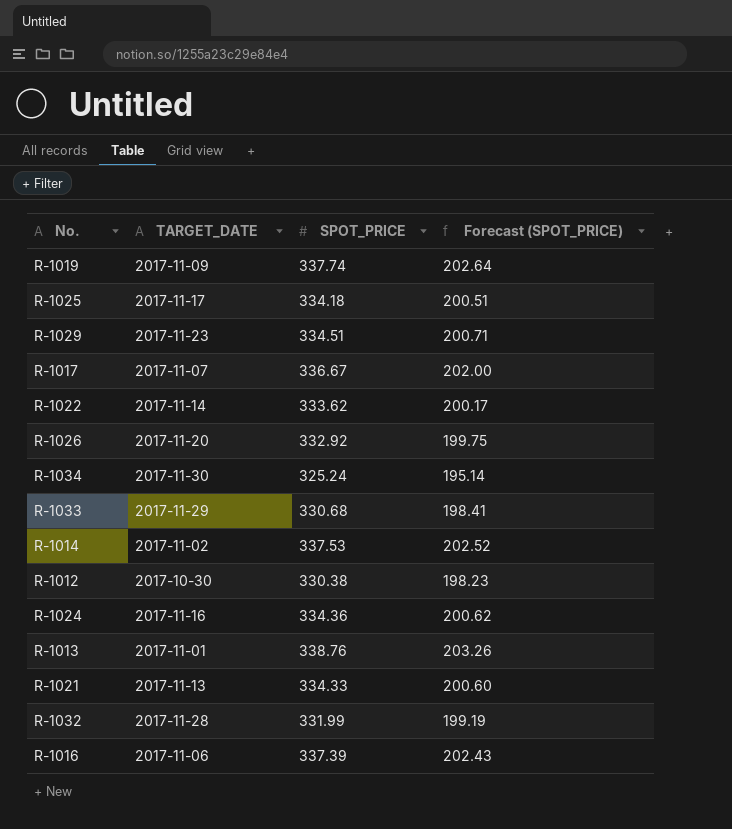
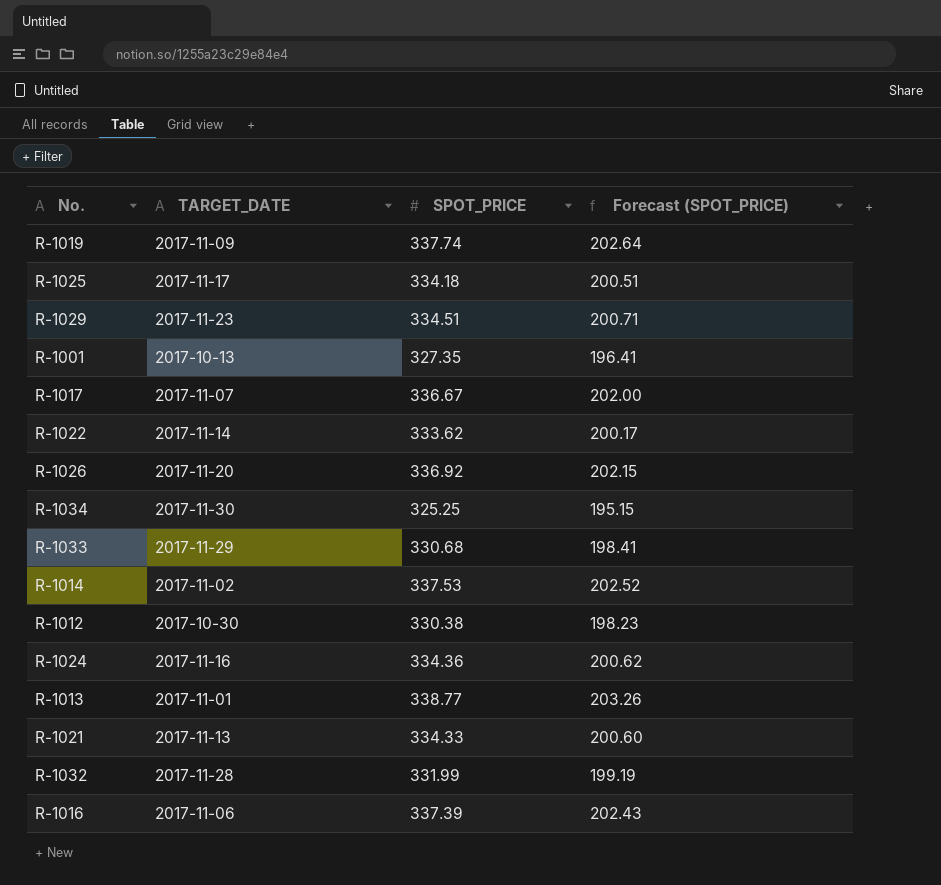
row R-1001: none -> 2017-10-13 | 327.35 | 196.41
R-1026 | SPOT_PRICE: 332.92 -> 336.92
R-1026 | Forecast (SPOT_PRICE): 199.75 -> 202.15
R-1034 | SPOT_PRICE: 325.24 -> 325.25
R-1034 | Forecast (SPOT_PRICE): 195.14 -> 195.15
R-1013 | SPOT_PRICE: 338.76 -> 338.77

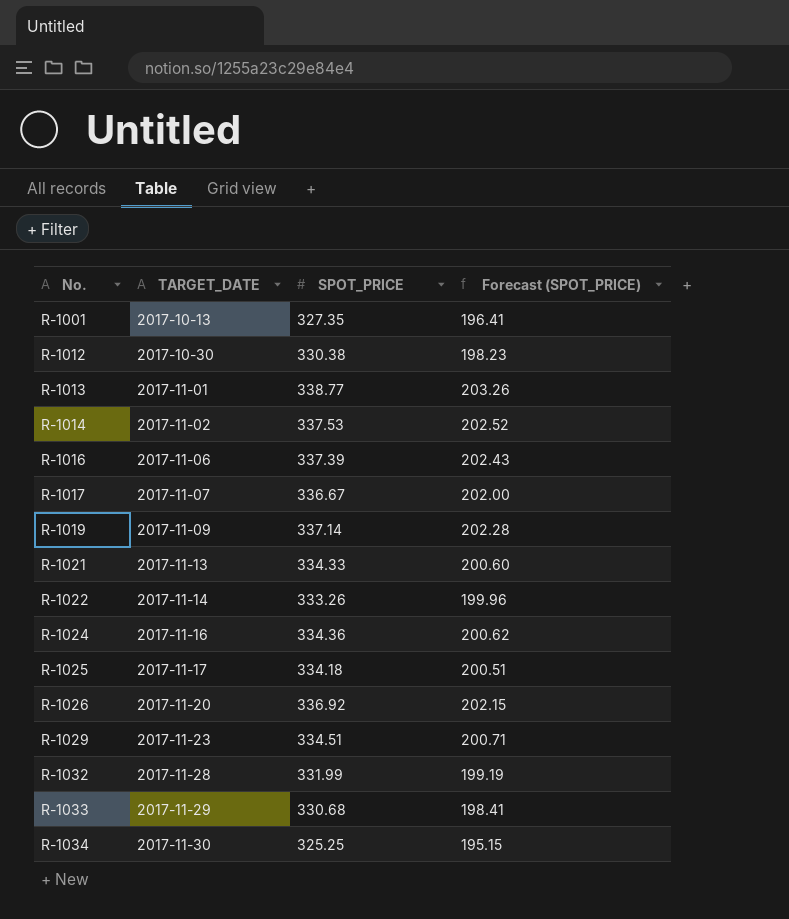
row order: none -> No. ascending
R-1019 | SPOT_PRICE: 337.74 -> 337.14
R-1019 | Forecast (SPOT_PRICE): 202.64 -> 202.28
R-1022 | SPOT_PRICE: 333.62 -> 333.26
R-1022 | Forecast (SPOT_PRICE): 200.17 -> 199.96

